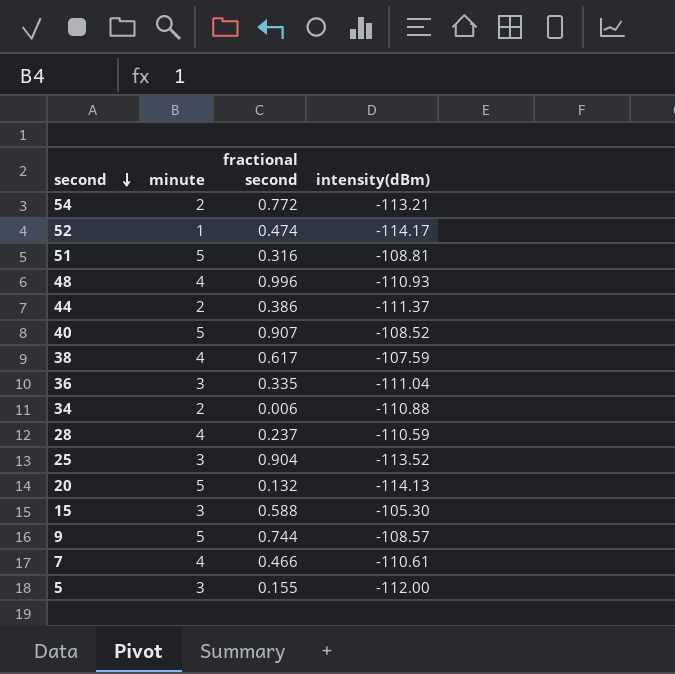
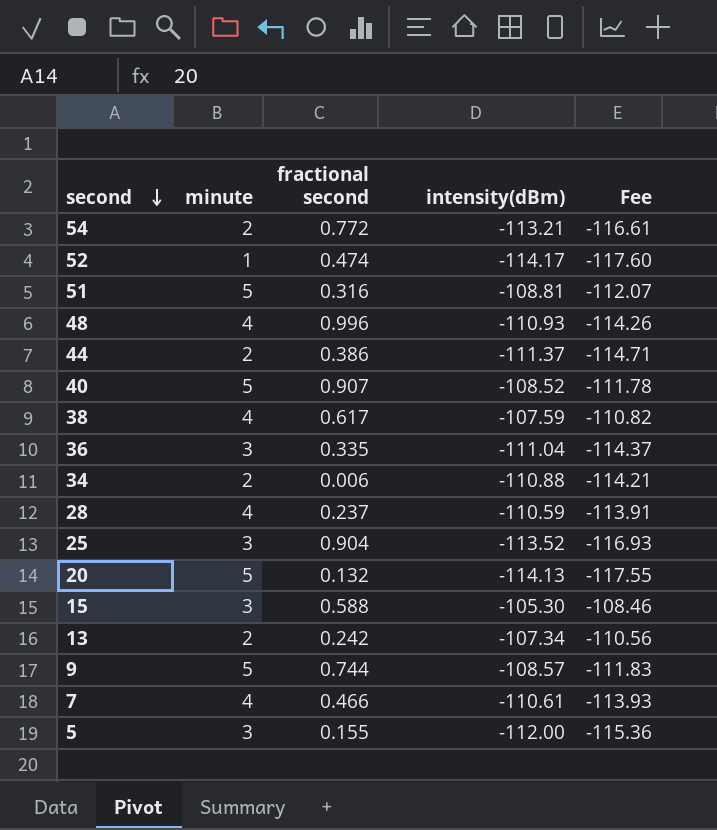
column Fee | formula: none -> [intensity(dBm)] * 1.03
row 13: none -> 2 | 0.242 | -107.34 | -110.56

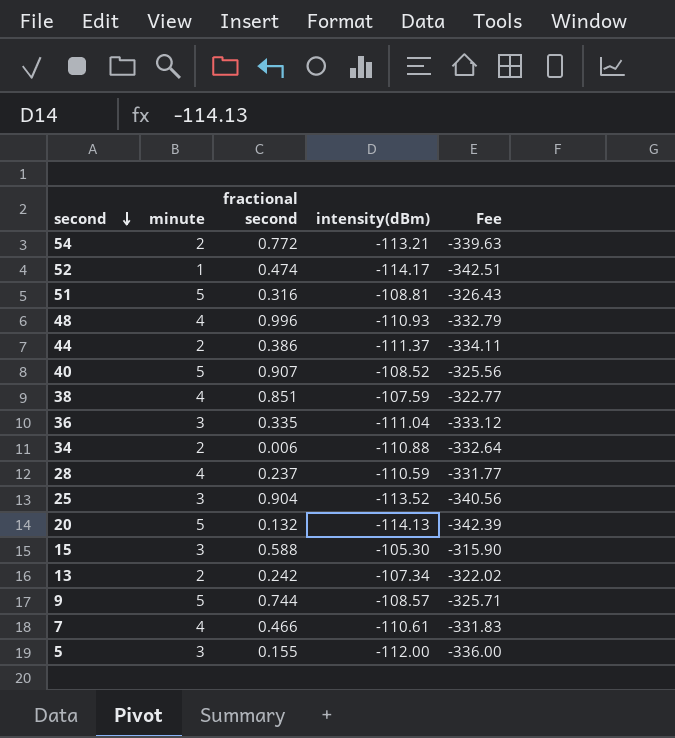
column Fee | formula: [intensity(dBm)] * 1.03 -> [intensity(dBm)] * 3
38 | fractional second: 0.617 -> 0.851

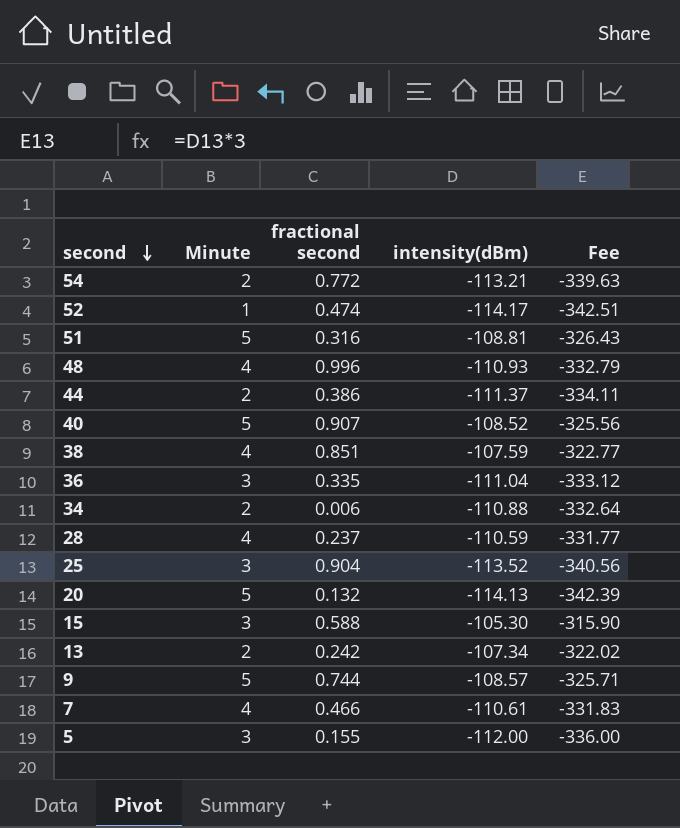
column name: minute -> Minute

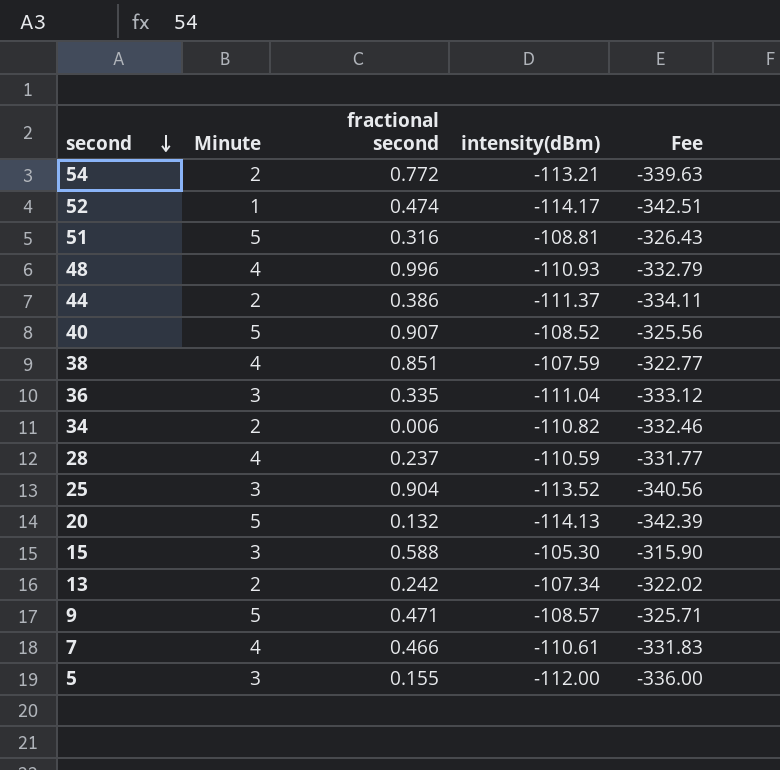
34 | intensity(dBm): -110.88 -> -110.82
34 | Fee: -332.64 -> -332.46
9 | fractional second: 0.744 -> 0.471

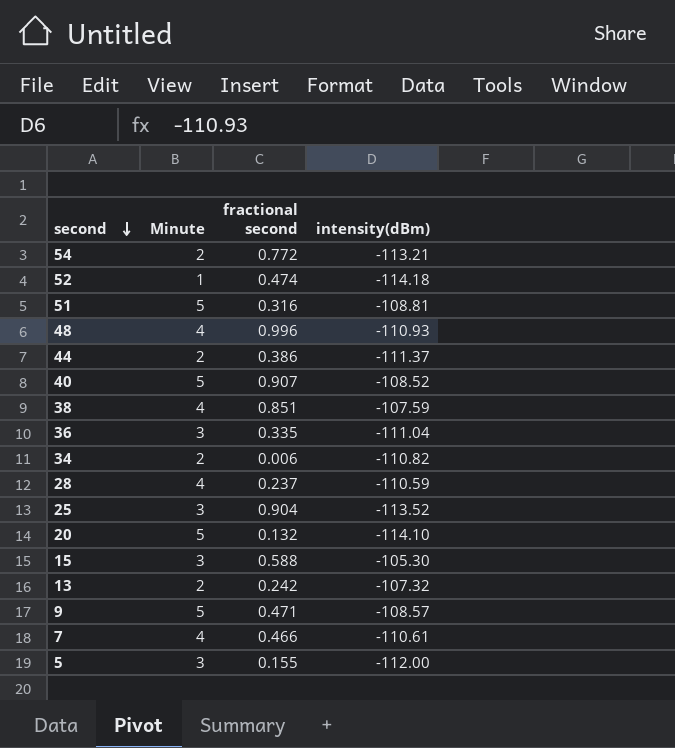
column Fee | formula: [intensity(dBm)] * 3 -> none
52 | intensity(dBm): -114.17 -> -114.18
20 | intensity(dBm): -114.13 -> -114.10
13 | intensity(dBm): -107.34 -> -107.32

